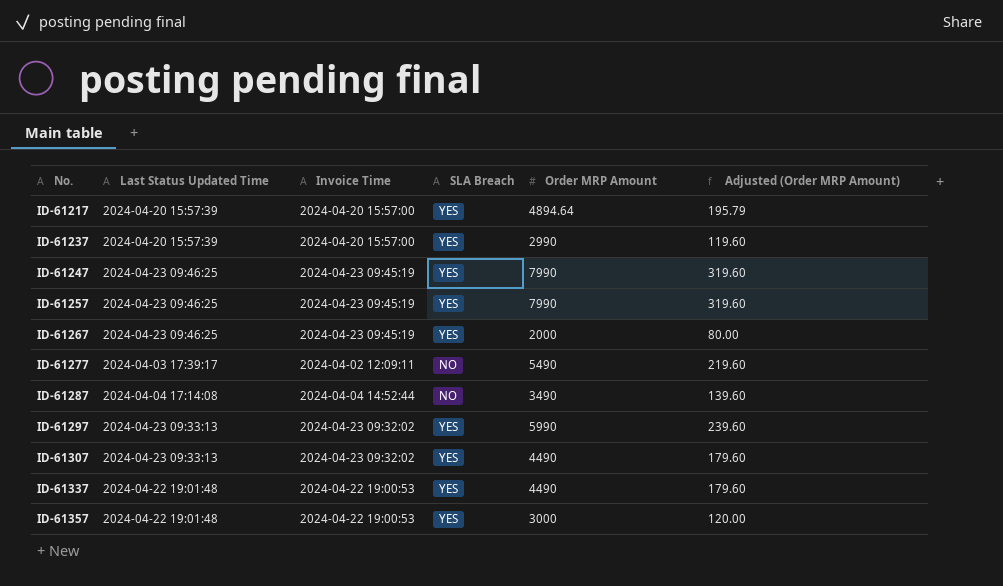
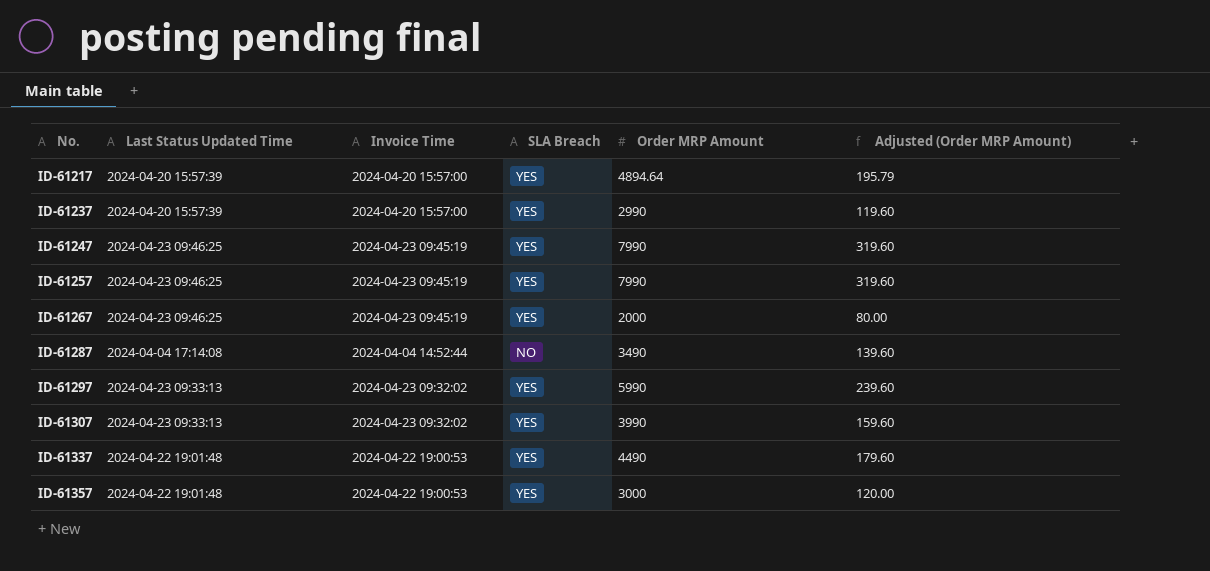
row ID-61277: 2024-04-03 17:39:17 | 2024-04-02 12:09:11 | NO | 5490 | 219.60 -> none
ID-61307 | Order MRP Amount: 4490 -> 3990
ID-61307 | Adjusted (Order MRP Amount): 179.60 -> 159.60

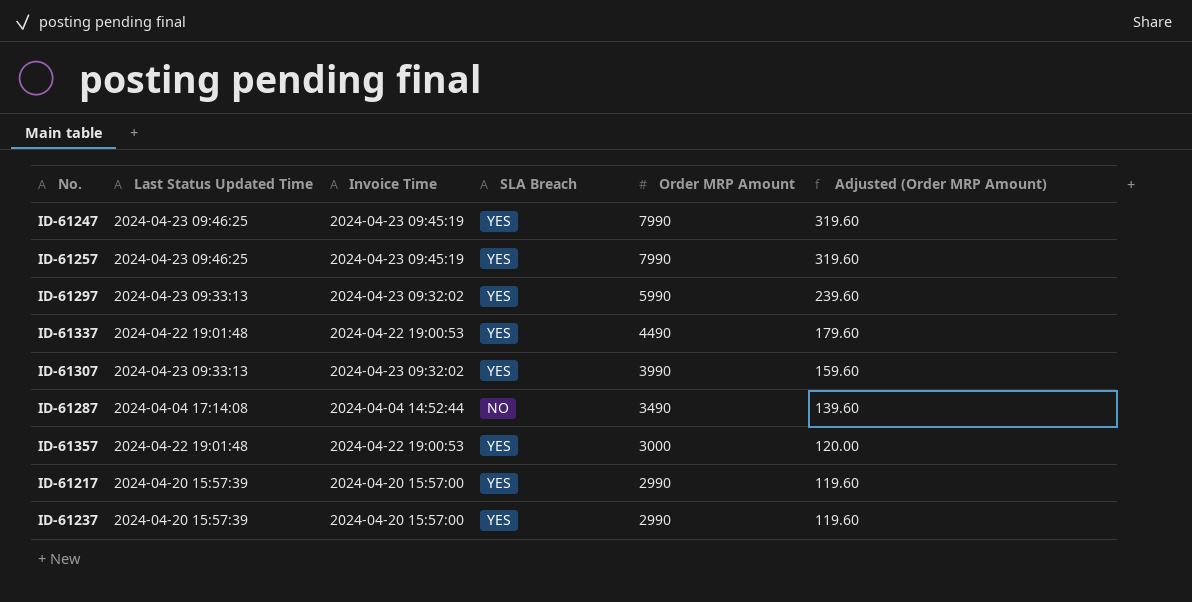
row order: No. ascending -> Order MRP Amount descending
row ID-61267: 2024-04-23 09:46:25 | 2024-04-23 09:45:19 | YES | 2000 | 80.00 -> none
ID-61217 | Order MRP Amount: 4894.64 -> 2990
ID-61217 | Adjusted (Order MRP Amount): 195.79 -> 119.60

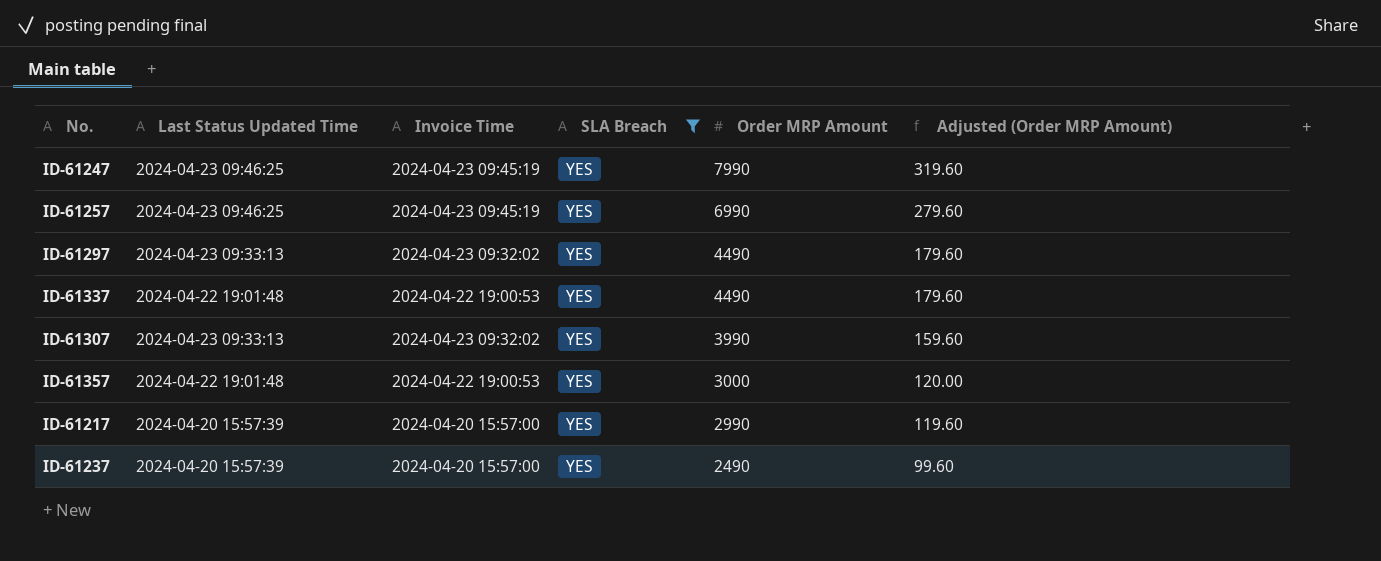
filter: none -> SLA Breach = YES
ID-61257 | Order MRP Amount: 7990 -> 6990
ID-61257 | Adjusted (Order MRP Amount): 319.60 -> 279.60
ID-61297 | Order MRP Amount: 5990 -> 4490
ID-61297 | Adjusted (Order MRP Amount): 239.60 -> 179.60
ID-61237 | Order MRP Amount: 2990 -> 2490
ID-61237 | Adjusted (Order MRP Amount): 119.60 -> 99.60

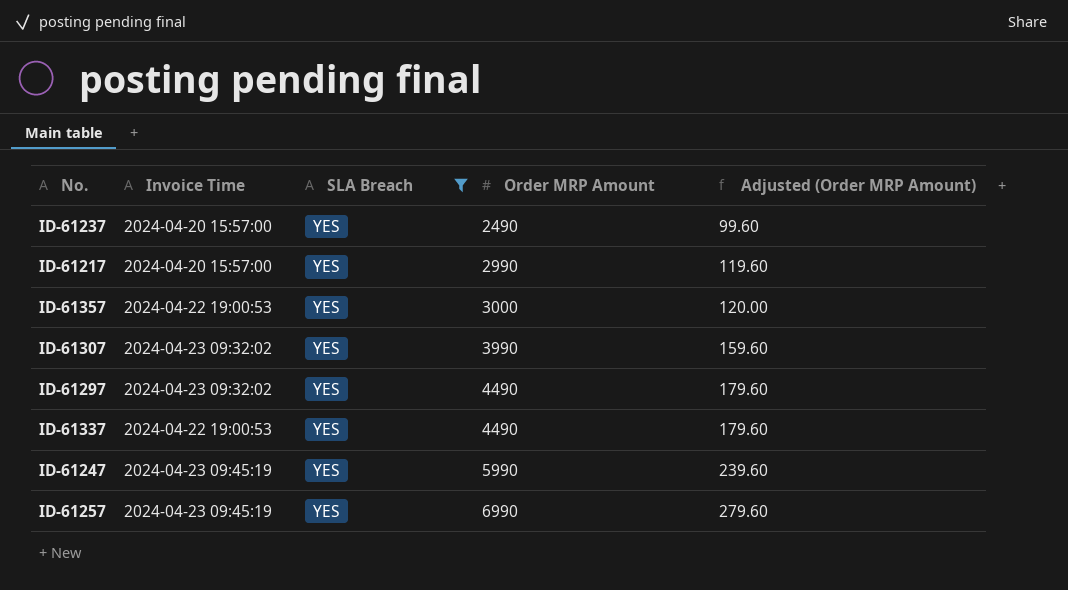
row order: Order MRP Amount descending -> Order MRP Amount ascending
column Last Status Updated Time | position: 2 -> none
ID-61247 | Order MRP Amount: 7990 -> 5990
ID-61247 | Adjusted (Order MRP Amount): 319.60 -> 239.60

